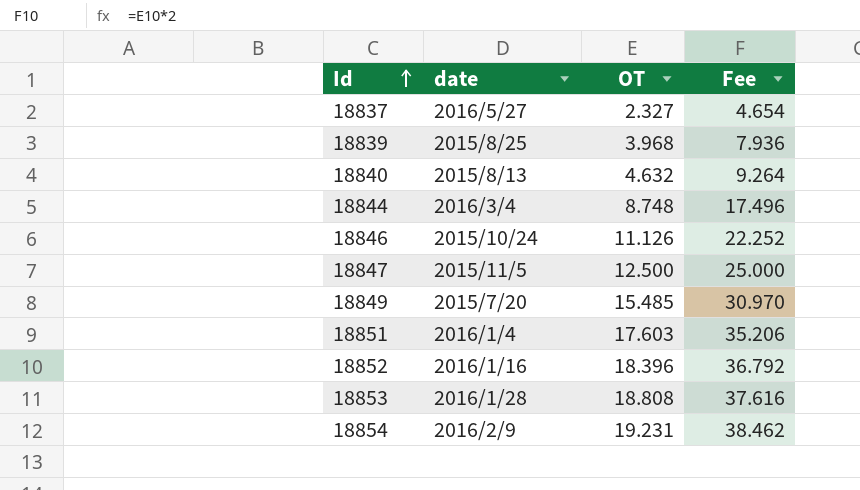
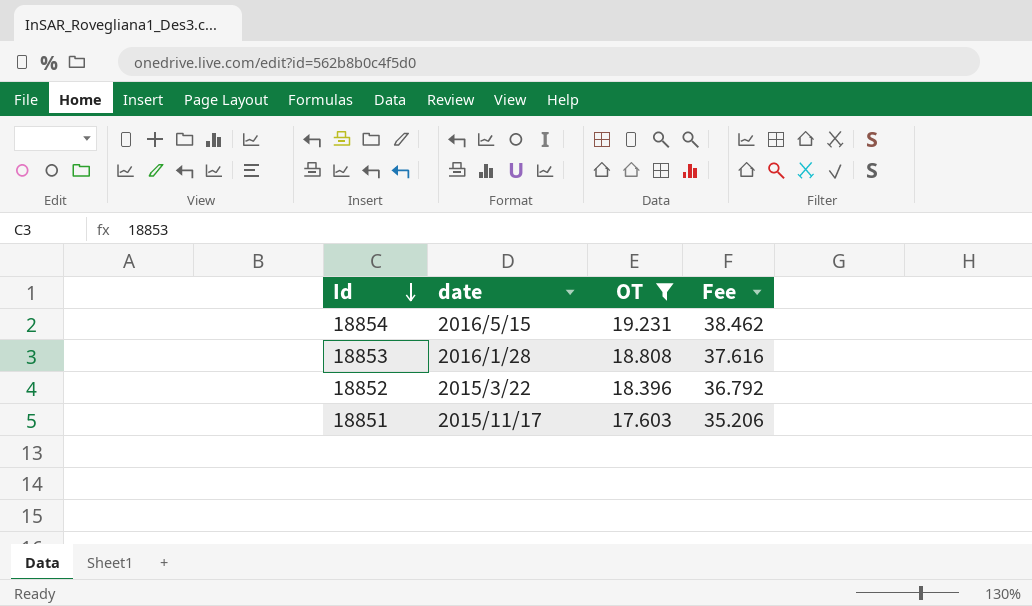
filter: none -> OT >= 17.603
row order: Id ascending -> Id descending
18854 | date: 2016/2/9 -> 2016/5/15
18852 | date: 2016/1/16 -> 2015/3/22
18851 | date: 2016/1/4 -> 2015/11/17

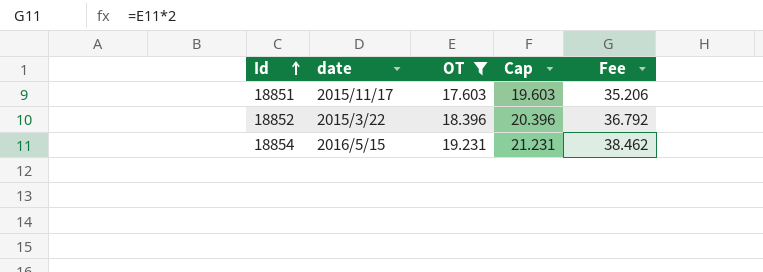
row order: Id descending -> Id ascending
column Cap | formula: none -> [OT] + 2
row 18853: 2016/1/28 | 18.808 | 37.616 -> none

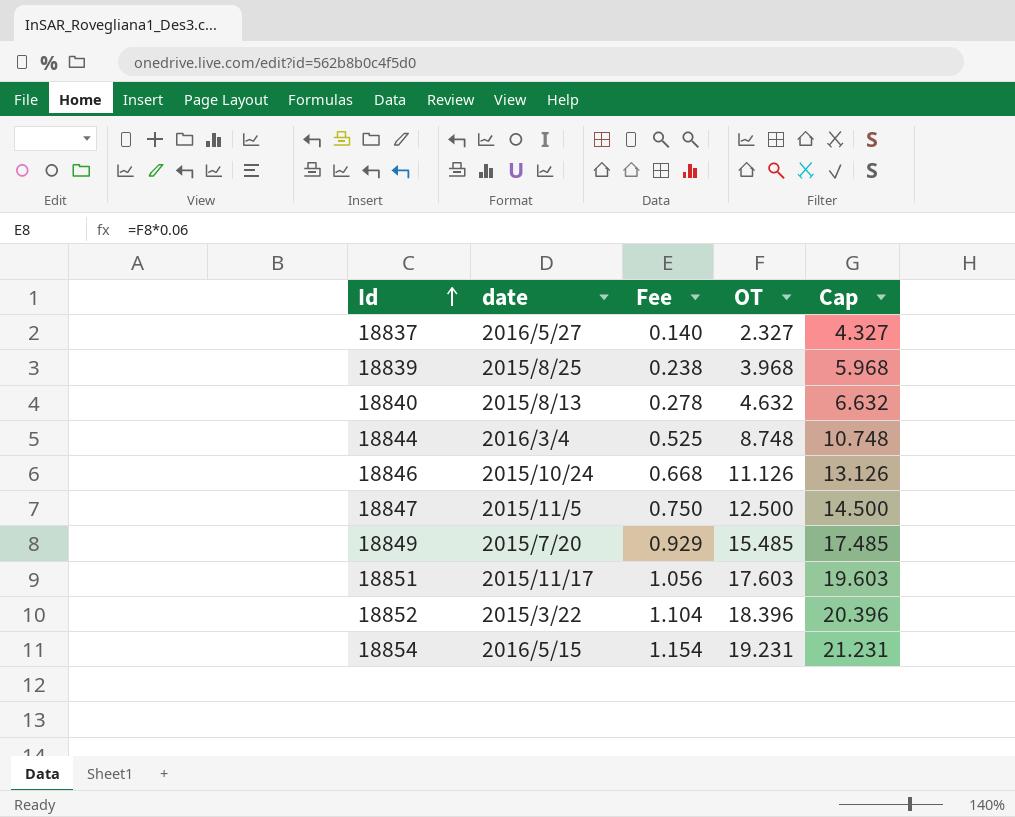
filter: OT >= 17.603 -> none
column Fee | formula: [OT] * 2 -> [OT] * 0.06
column Fee | position: 5 -> 3

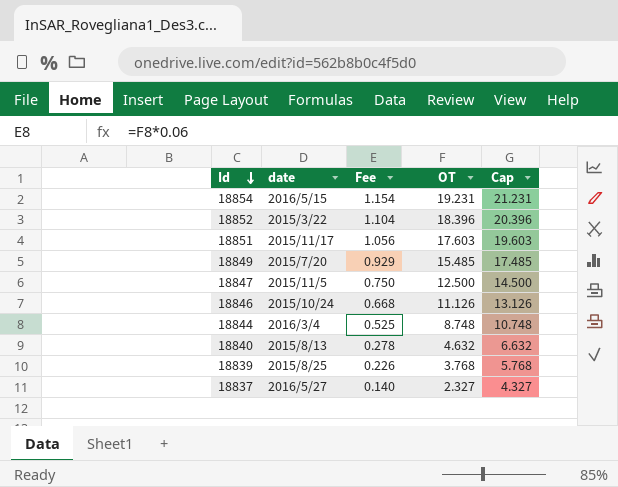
row order: Id ascending -> Id descending
18839 | Fee: 0.238 -> 0.226
18839 | OT: 3.968 -> 3.768
18839 | Cap: 5.968 -> 5.768

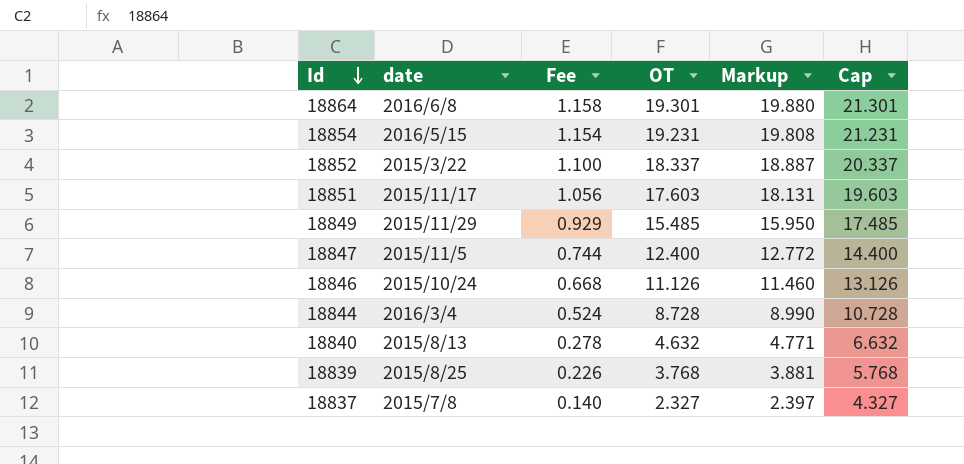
column Markup | formula: none -> [OT] * 1.03
row 18864: none -> 2016/6/8 | 1.158 | 19.301 | 19.880 | 21.301
18852 | Fee: 1.104 -> 1.100
18852 | OT: 18.396 -> 18.337
18852 | Cap: 20.396 -> 20.337
18849 | date: 2015/7/20 -> 2015/11/29
18847 | Fee: 0.750 -> 0.744
18847 | OT: 12.500 -> 12.400
18847 | Cap: 14.500 -> 14.400
18844 | Fee: 0.525 -> 0.524
18844 | OT: 8.748 -> 8.728
18844 | Cap: 10.748 -> 10.728
18837 | date: 2016/5/27 -> 2015/7/8

